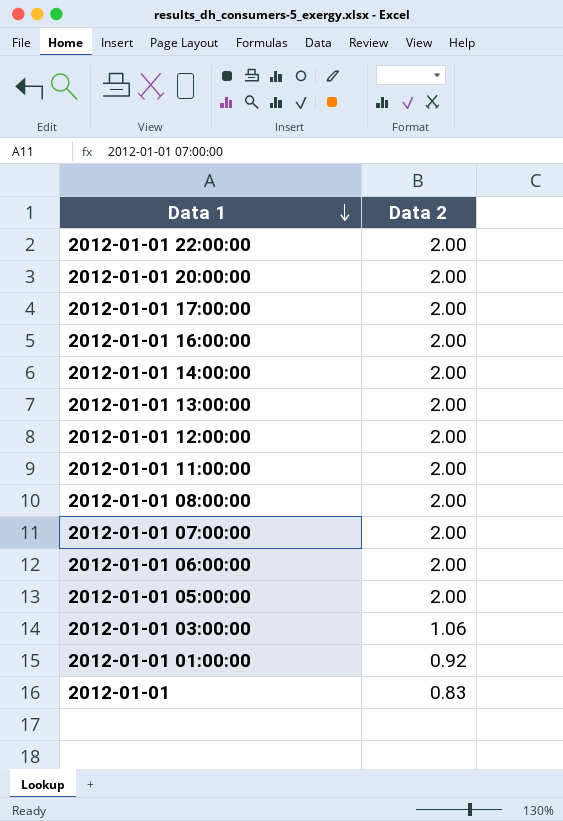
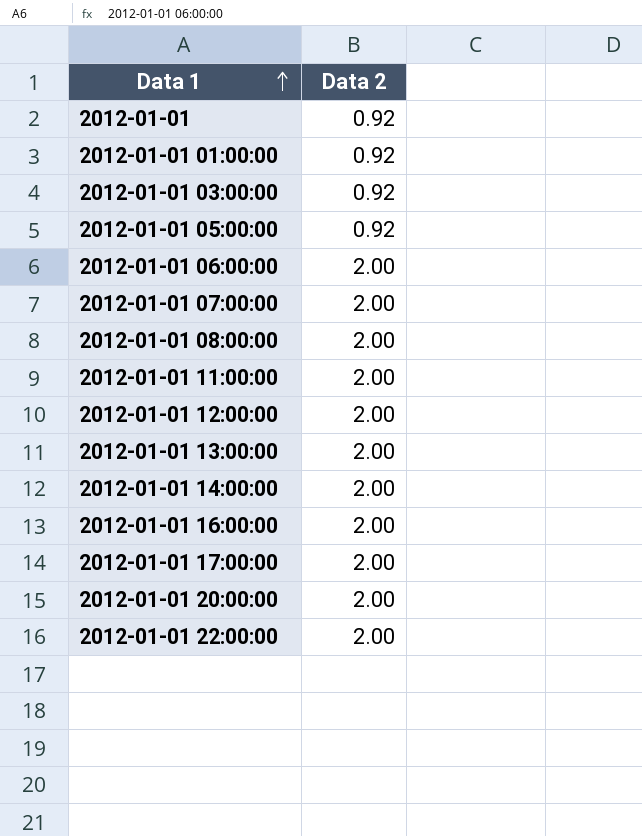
row order: Data 1 descending -> Data 1 ascending
2012-01-01 | Data 2: 0.83 -> 0.92
2012-01-01 03:00:00 | Data 2: 1.06 -> 0.92
2012-01-01 05:00:00 | Data 2: 2.00 -> 0.92

